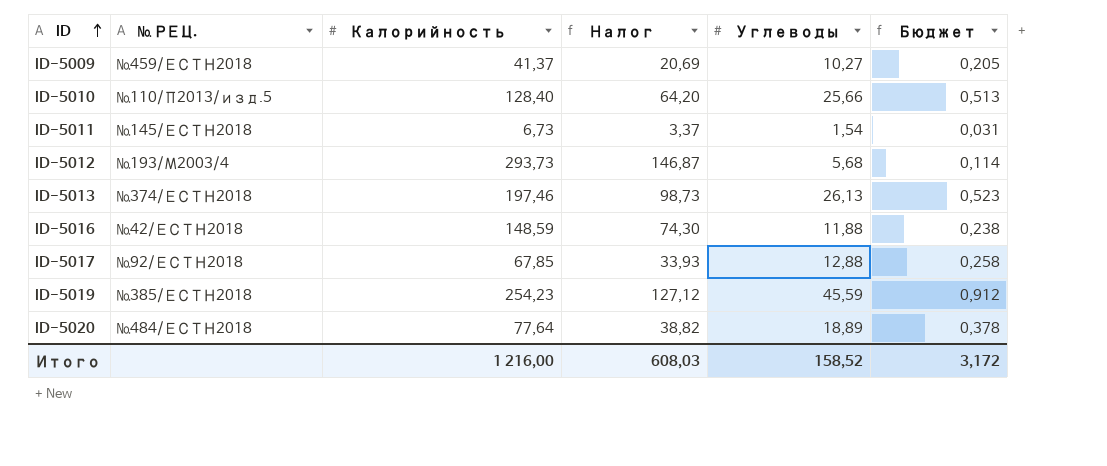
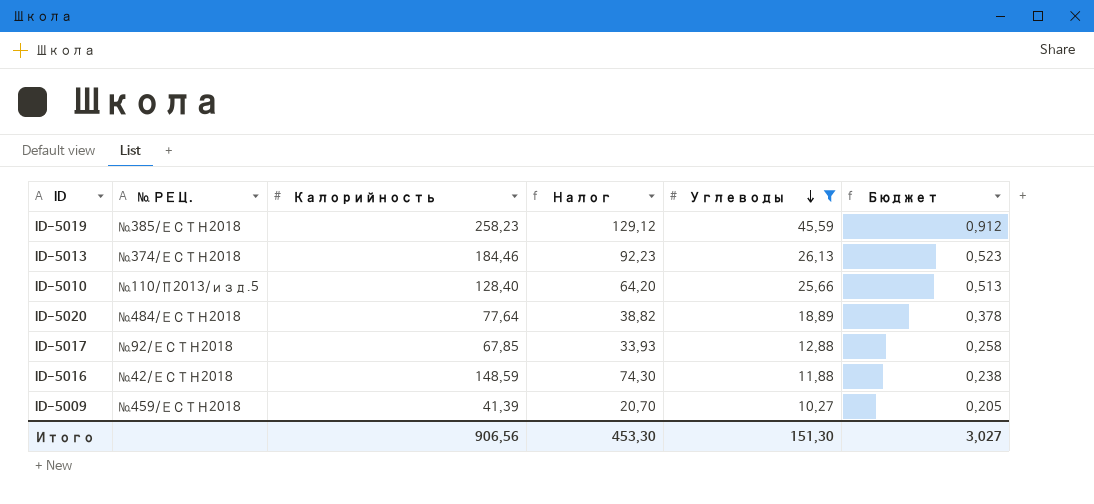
filter: none -> Углеводы >= 10,27
row order: ID ascending -> Углеводы descending
ID-5019 | Калорийность: 254,23 -> 258,23
ID-5019 | Налог: 127,12 -> 129,12
ID-5013 | Калорийность: 197,46 -> 184,46
ID-5013 | Налог: 98,73 -> 92,23
ID-5009 | Калорийность: 41,37 -> 41,39
ID-5009 | Налог: 20,69 -> 20,70
Итого | Калорийность: 1 216,00 -> 906,56
Итого | Налог: 608,03 -> 453,30
Итого | Углеводы: 158,52 -> 151,30
Итого | Бюджет: 3,172 -> 3,027

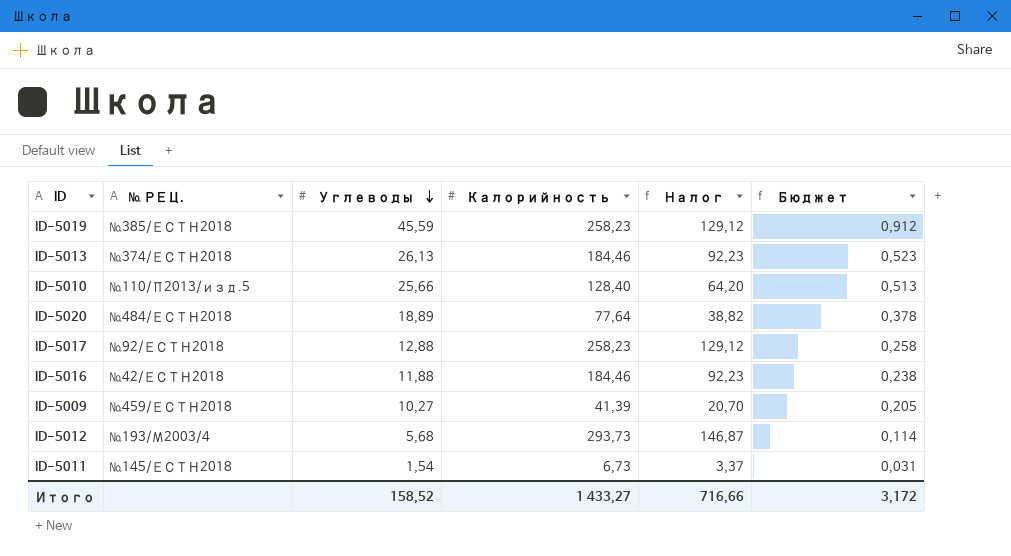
filter: Углеводы >= 10,27 -> none
column Углеводы | position: 5 -> 3
ID-5017 | Калорийность: 67,85 -> 258,23
ID-5017 | Налог: 33,93 -> 129,12
ID-5016 | Калорийность: 148,59 -> 184,46
ID-5016 | Налог: 74,30 -> 92,23
Итого | Углеводы: 151,30 -> 158,52
Итого | Калорийность: 906,56 -> 1 433,27
Итого | Налог: 453,30 -> 716,66
Итого | Бюджет: 3,027 -> 3,172

